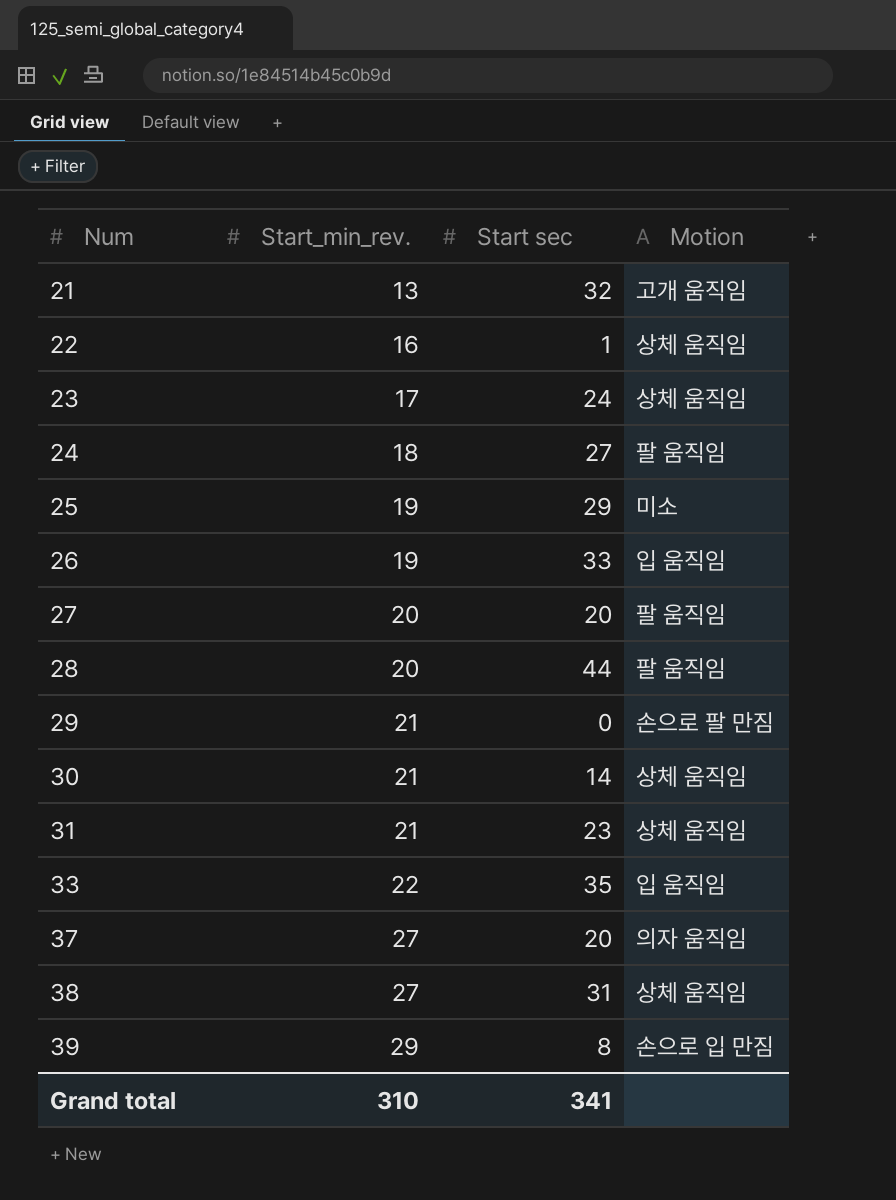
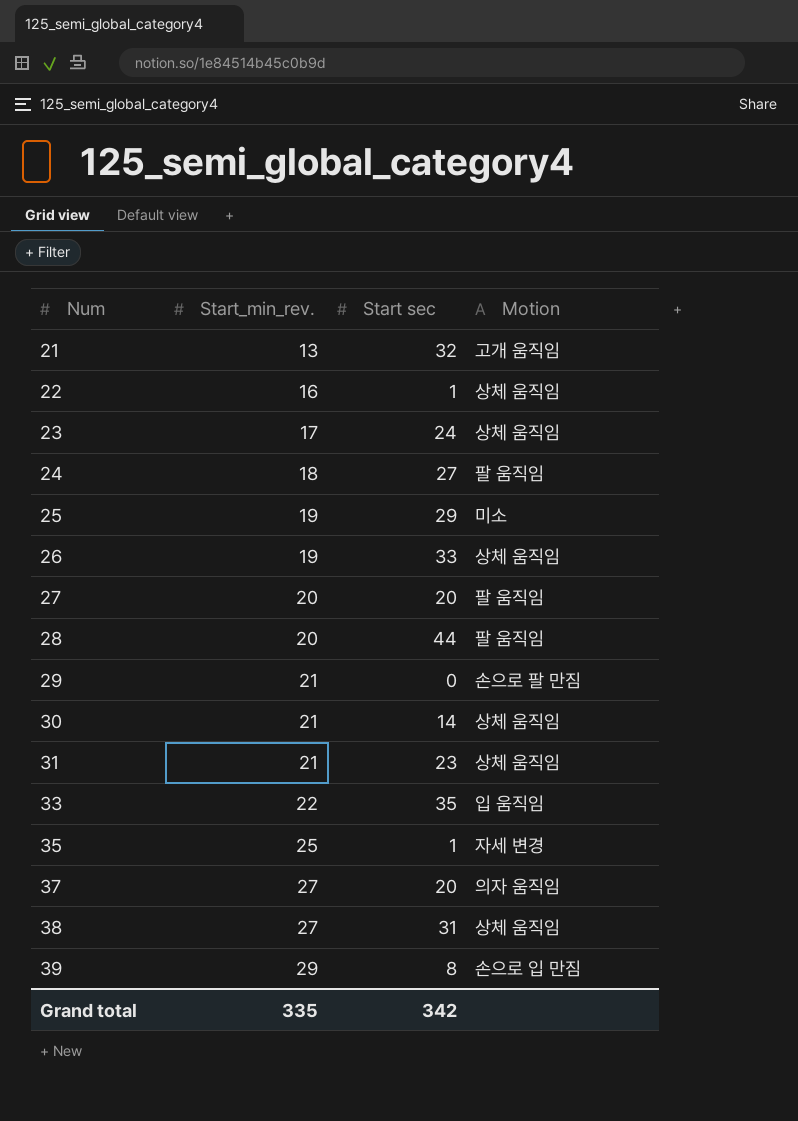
26 | Motion: 입 움직임 -> 상체 움직임
row 35: none -> 25 | 1 | 자세 변경
Grand total | Start_min_rev.: 310 -> 335
Grand total | Start sec: 341 -> 342

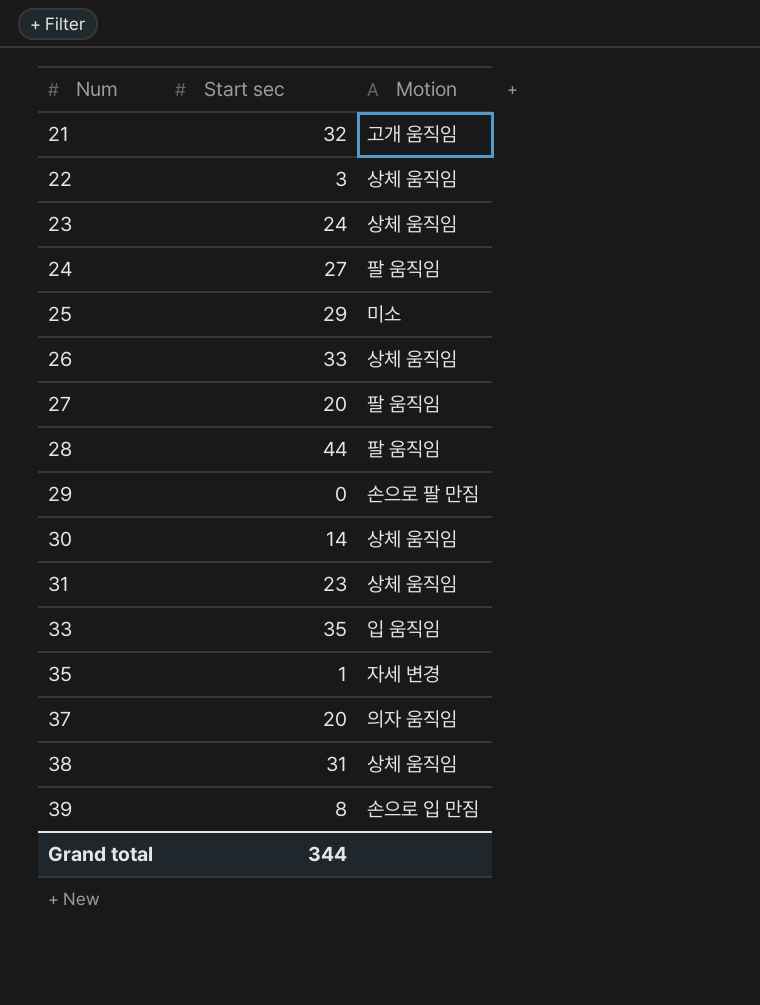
column Start_min_rev. | position: 2 -> none
22 | Start sec: 1 -> 3
Grand total | Start sec: 342 -> 344

